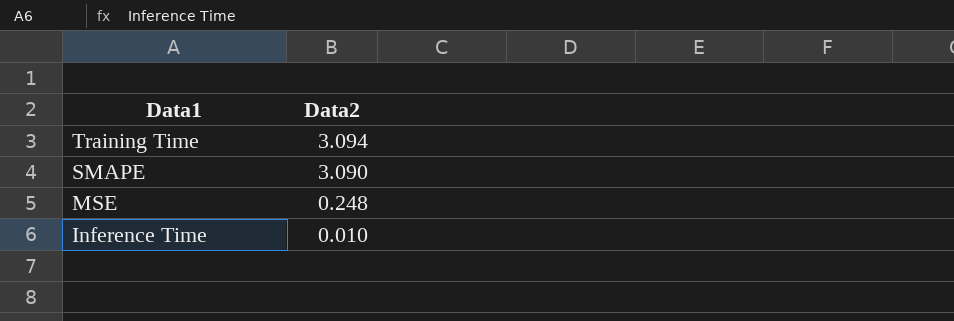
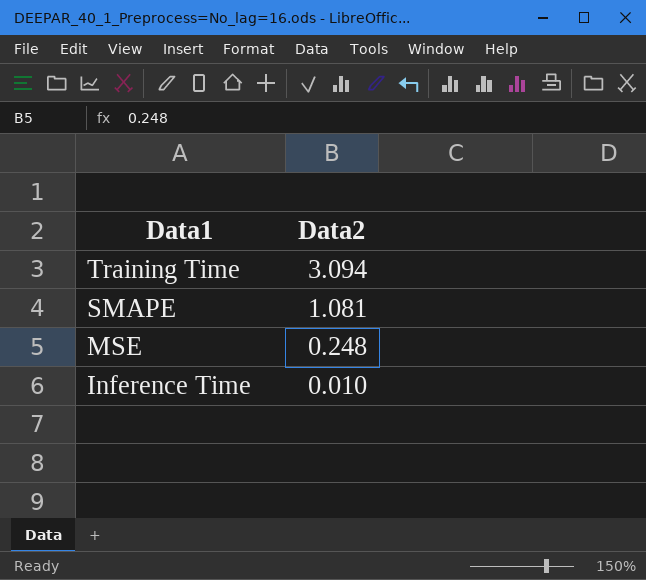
SMAPE | Data2: 3.090 -> 1.081

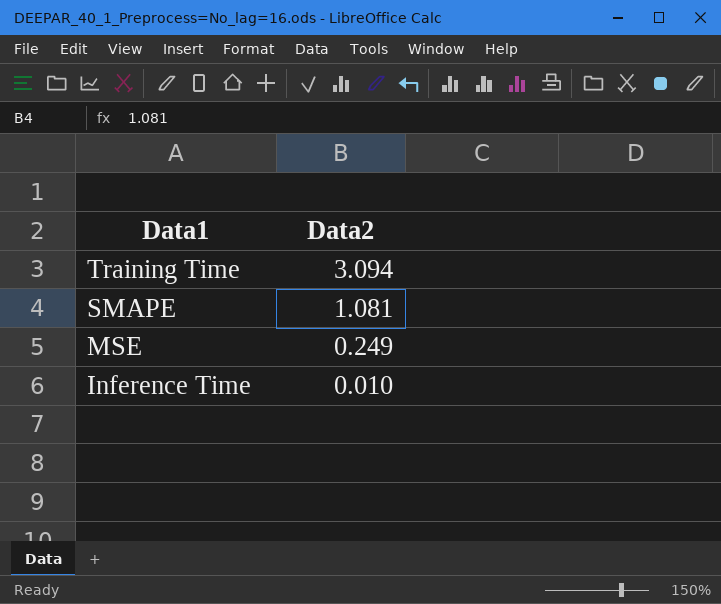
MSE | Data2: 0.248 -> 0.249

